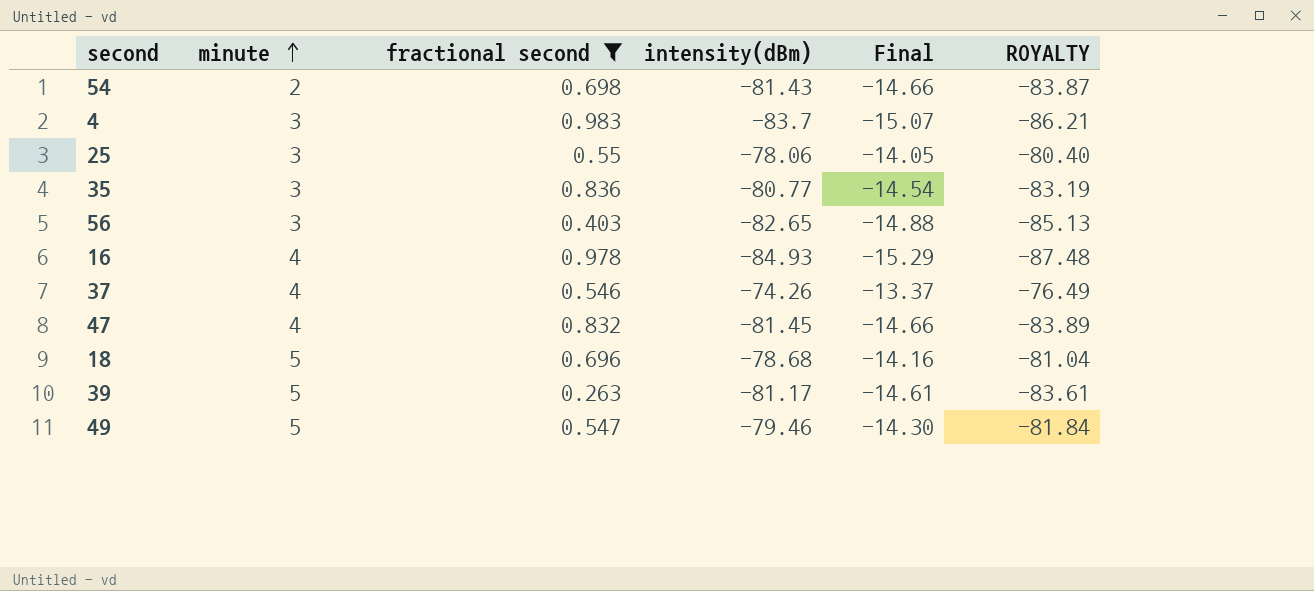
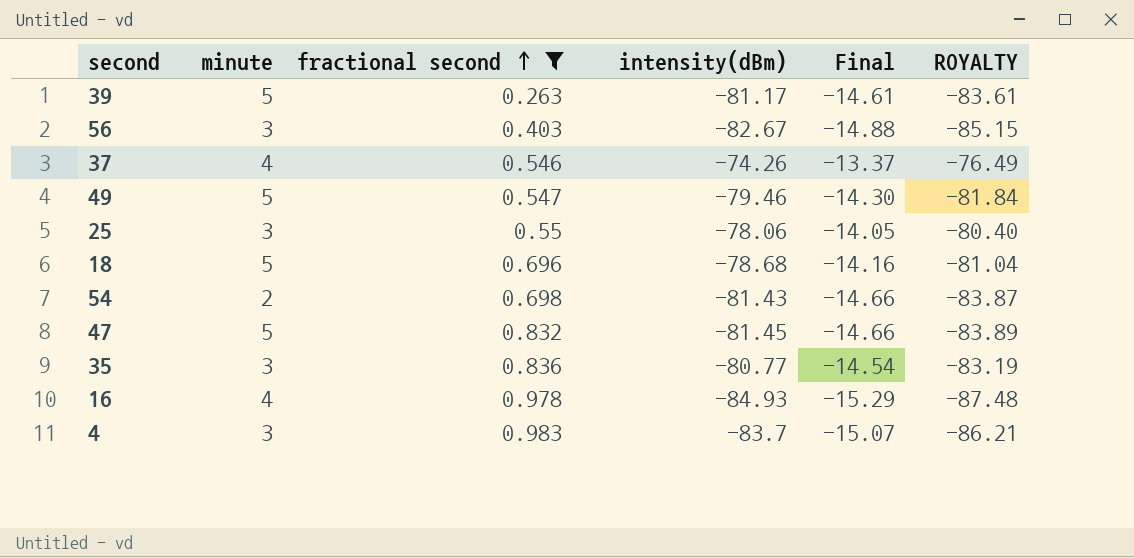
row order: minute ascending -> fractional second ascending
56 | intensity(dBm): -82.65 -> -82.67
56 | ROYALTY: -85.13 -> -85.15
47 | minute: 4 -> 5

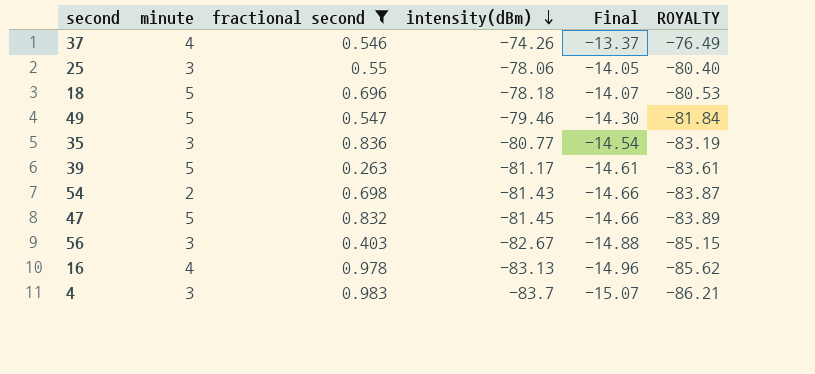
row order: fractional second ascending -> intensity(dBm) descending
18 | intensity(dBm): -78.68 -> -78.18
18 | Final: -14.16 -> -14.07
18 | ROYALTY: -81.04 -> -80.53
16 | intensity(dBm): -84.93 -> -83.13
16 | Final: -15.29 -> -14.96
16 | ROYALTY: -87.48 -> -85.62

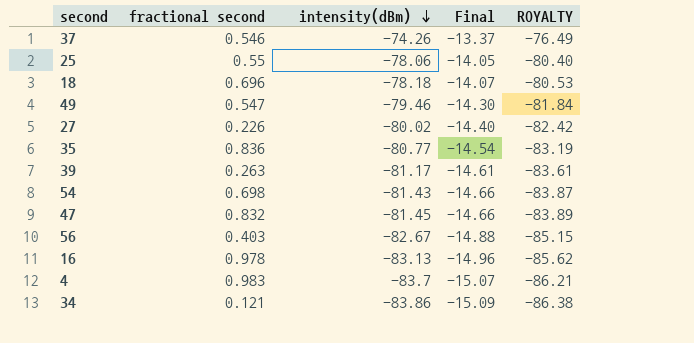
filter: fractional second >= 0.263 -> none
column minute | position: 2 -> none

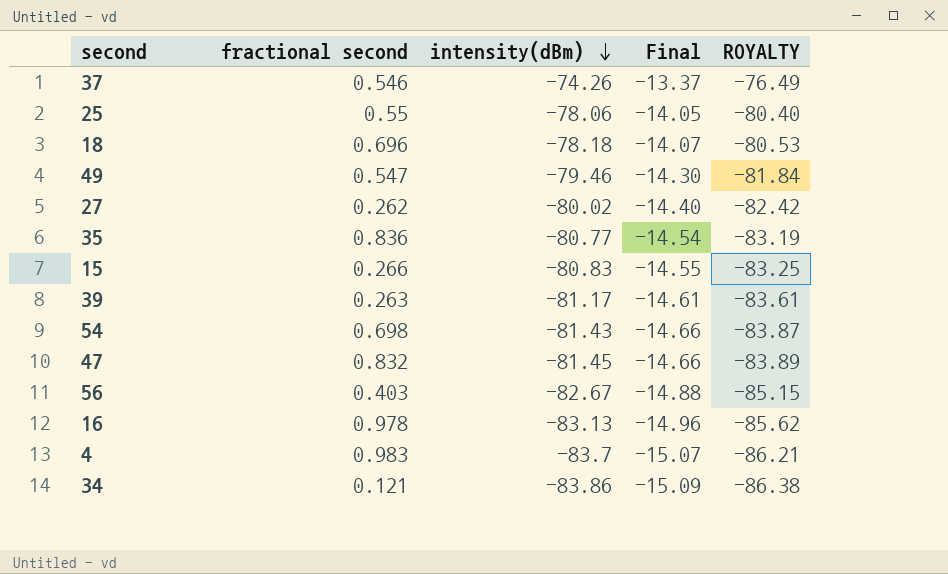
27 | fractional second: 0.226 -> 0.262
row 15: none -> 0.266 | -80.83 | -14.55 | -83.25

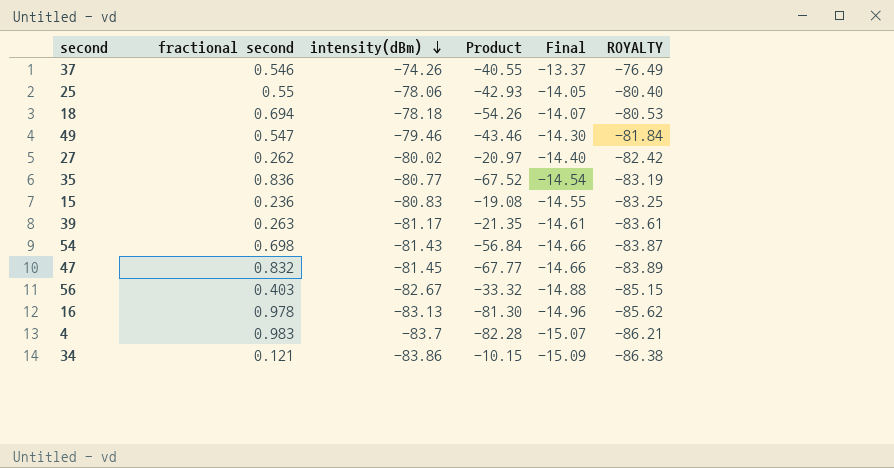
column Product | formula: none -> [fractional second] * [intensity(dBm)]
18 | fractional second: 0.696 -> 0.694
15 | fractional second: 0.266 -> 0.236

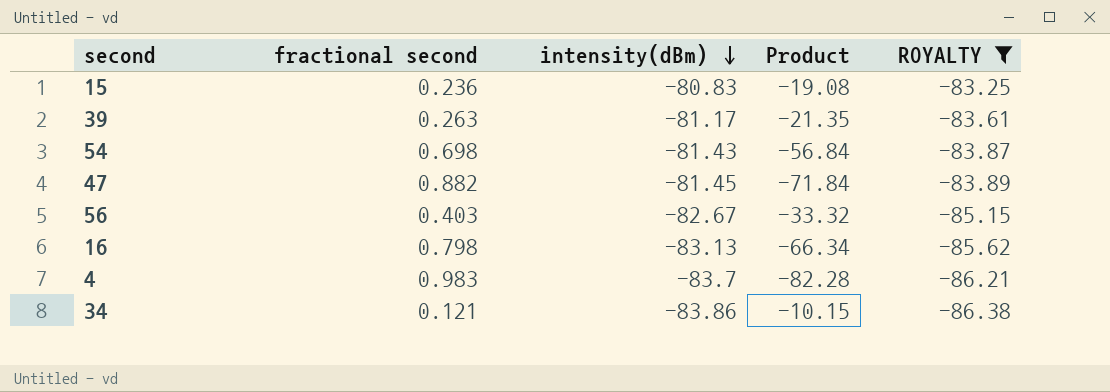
filter: none -> ROYALTY <= -83.25
column Final | formula: [intensity(dBm)] * 0.18 -> none
47 | fractional second: 0.832 -> 0.882
47 | Product: -67.77 -> -71.84
16 | fractional second: 0.978 -> 0.798
16 | Product: -81.30 -> -66.34

